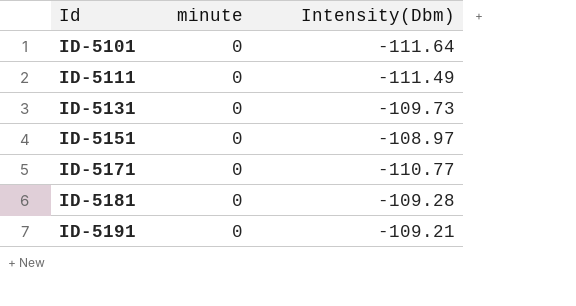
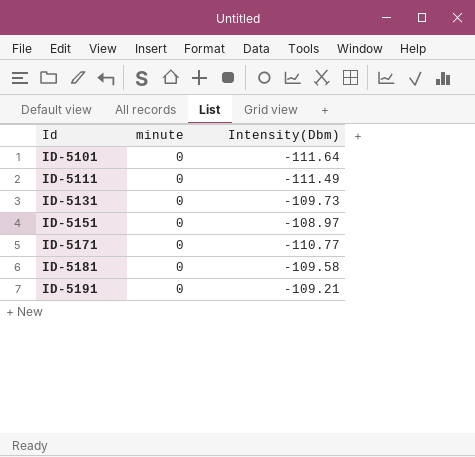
ID-5181 | Intensity(Dbm): -109.28 -> -109.58

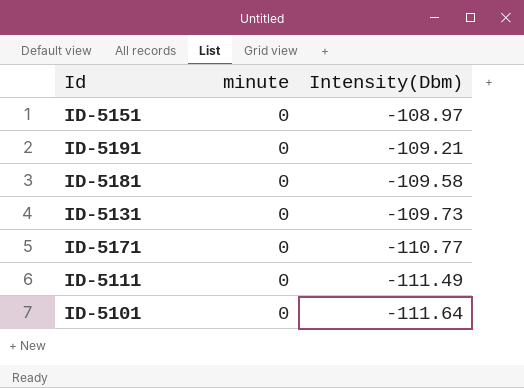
row order: Id ascending -> Intensity(Dbm) descending

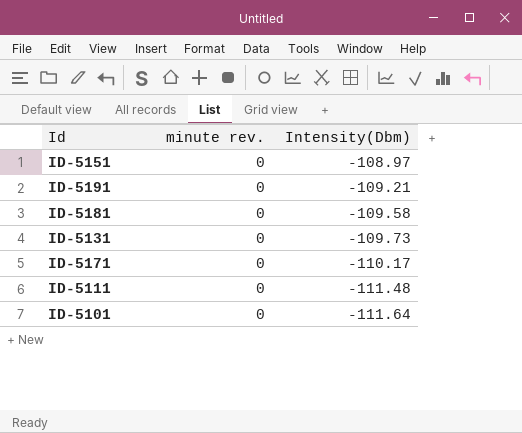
column name: minute -> minute rev.
ID-5171 | Intensity(Dbm): -110.77 -> -110.17
ID-5111 | Intensity(Dbm): -111.49 -> -111.48

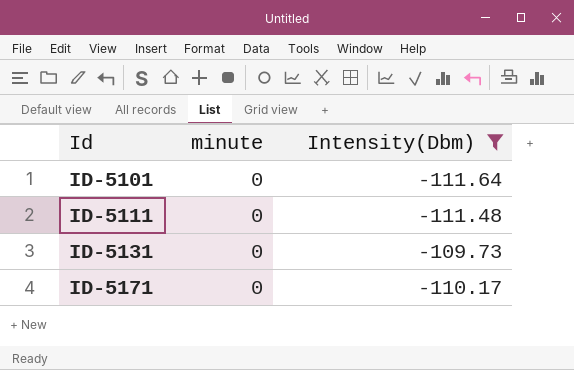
filter: none -> Intensity(Dbm) <= -109.73
row order: Intensity(Dbm) descending -> Id ascending
column name: minute rev. -> minute

